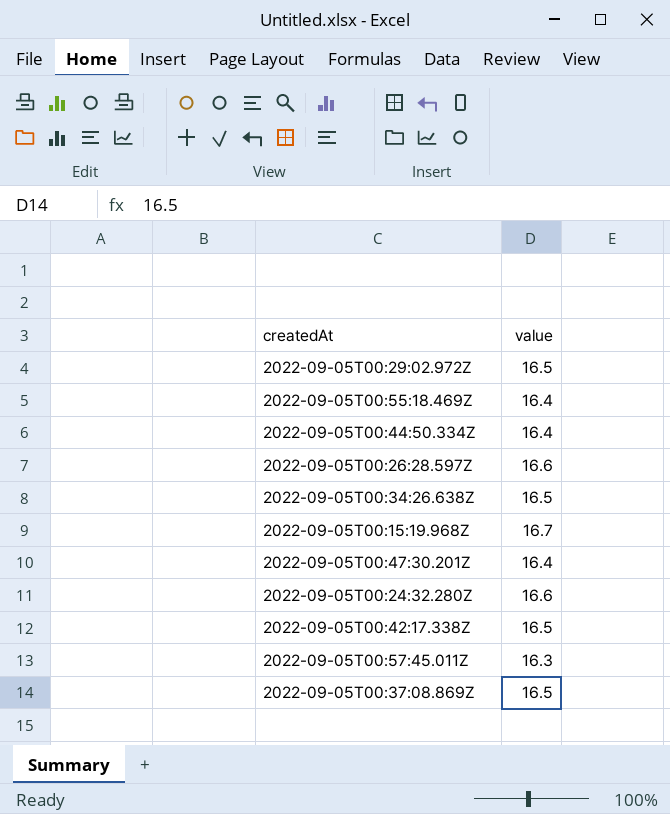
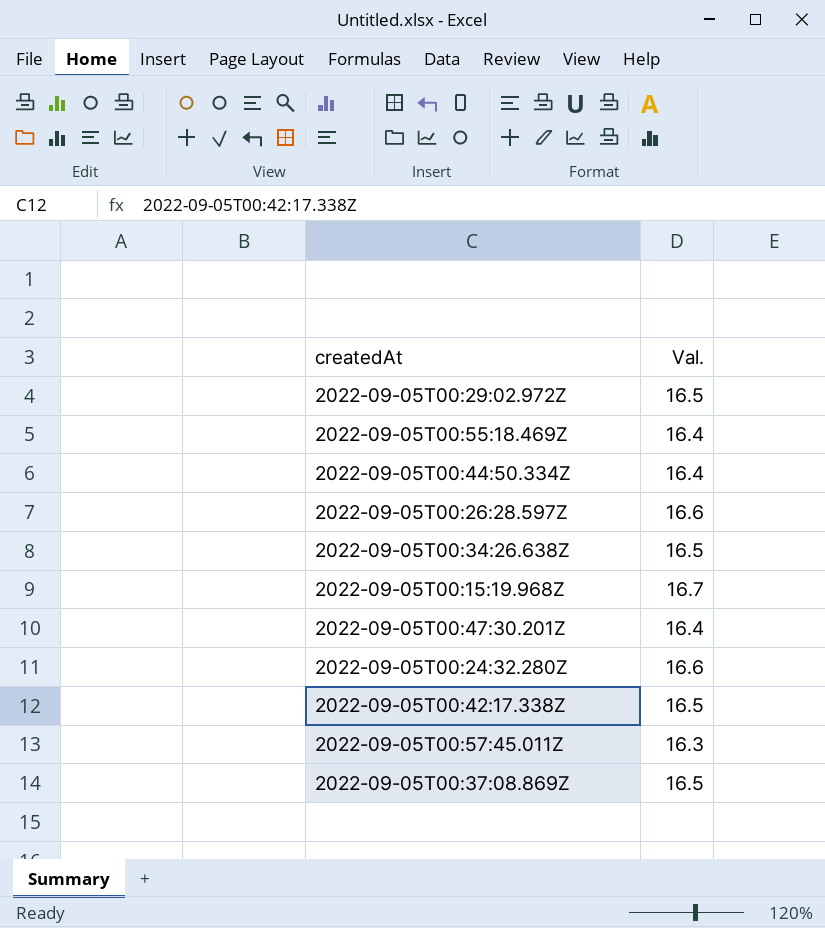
column name: value -> Val.

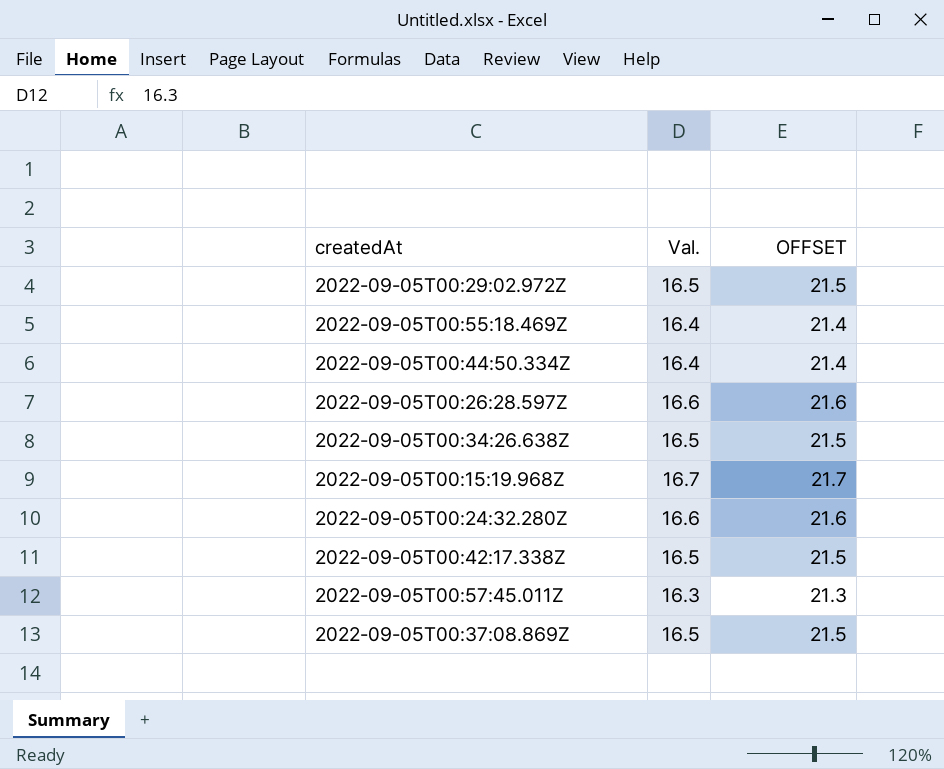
column OFFSET | formula: none -> [Val.] + 5
row 2022-09-05T00:47:30.201Z: 16.4 -> none

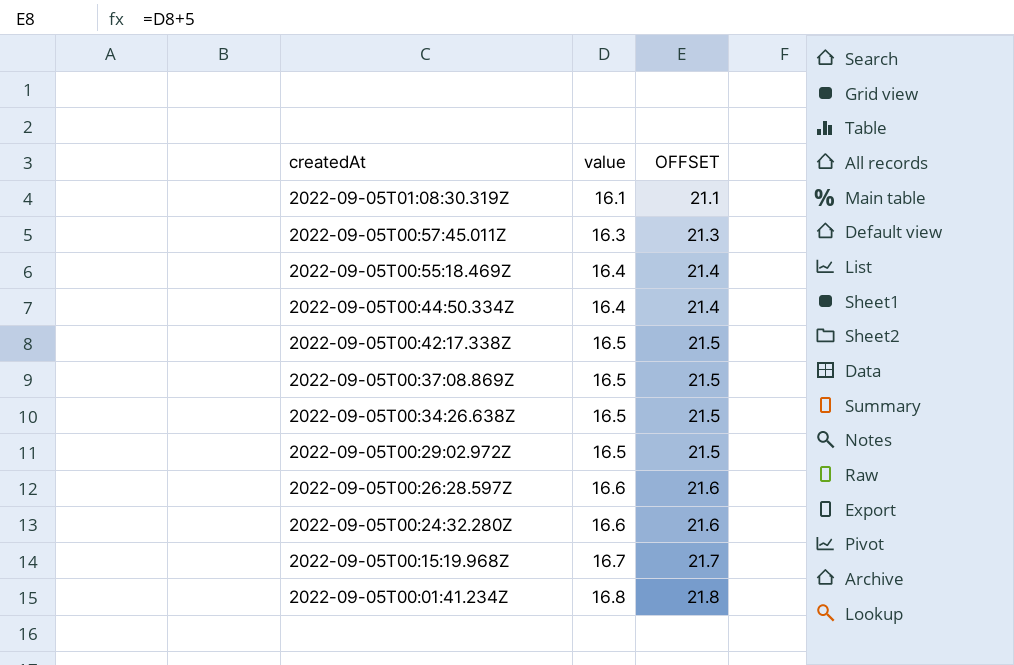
row order: none -> createdAt descending
column name: Val. -> value
row 2022-09-05T01:08:30.319Z: none -> 16.1 | 21.1
row 2022-09-05T00:01:41.234Z: none -> 16.8 | 21.8

